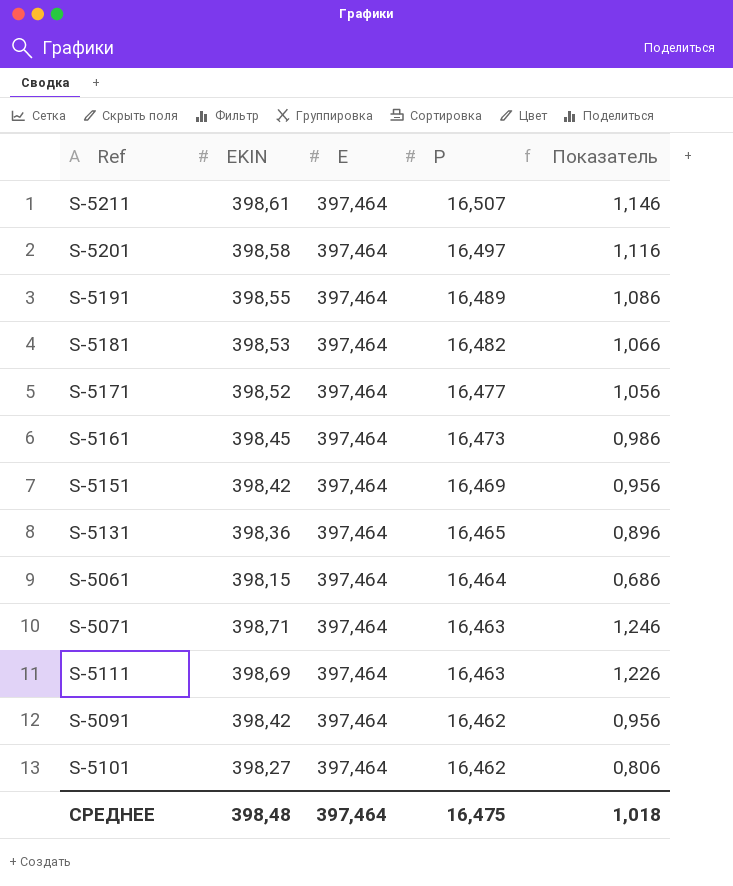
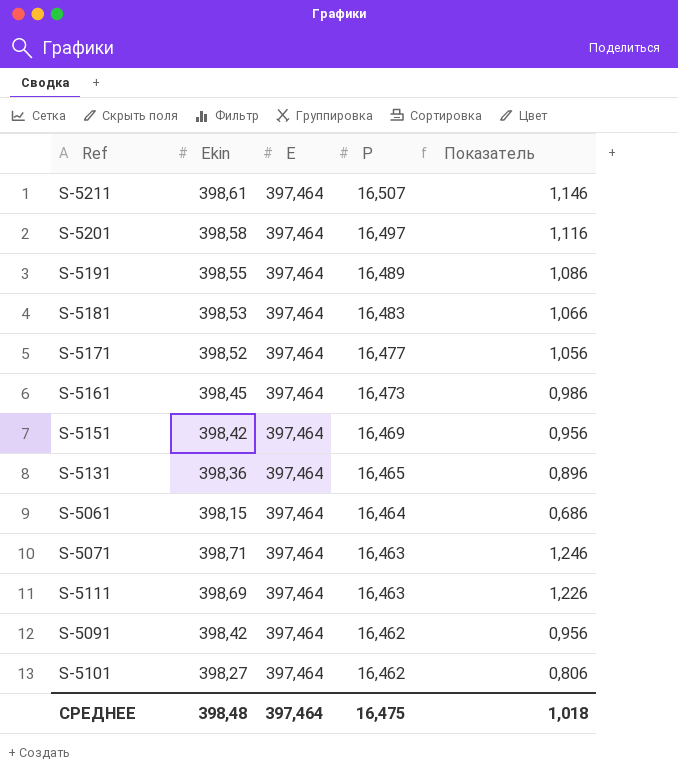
column name: EKIN -> Ekin
S-5181 | P: 16,482 -> 16,483

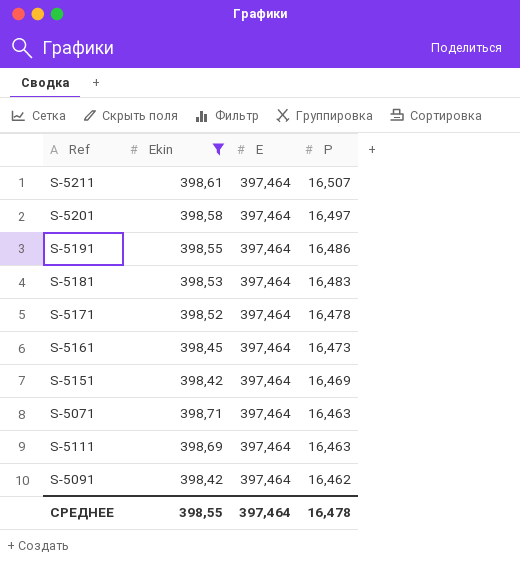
filter: none -> Ekin >= 398,42
column Показатель | formula: [Ekin] - [E] -> none
S-5191 | P: 16,489 -> 16,486
S-5171 | P: 16,477 -> 16,478
СРЕДНЕЕ | Ekin: 398,48 -> 398,55
СРЕДНЕЕ | P: 16,475 -> 16,478

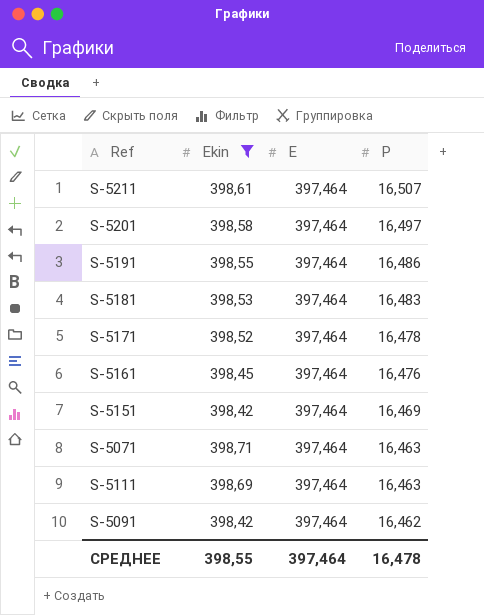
S-5161 | P: 16,473 -> 16,476

